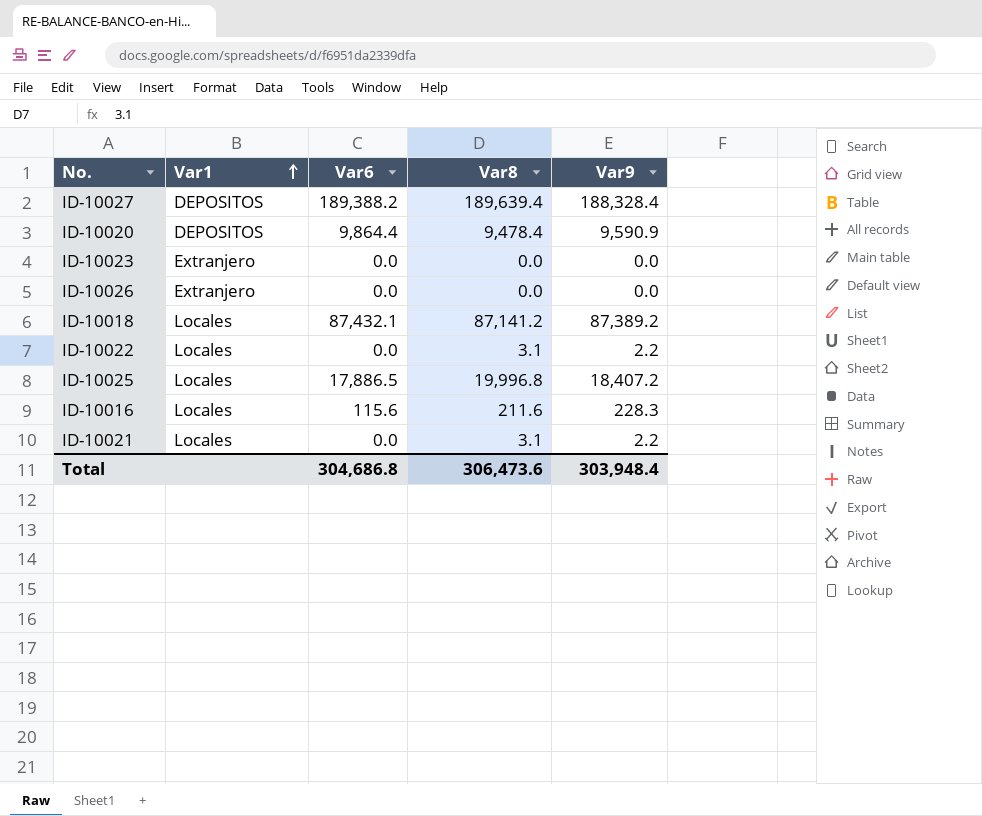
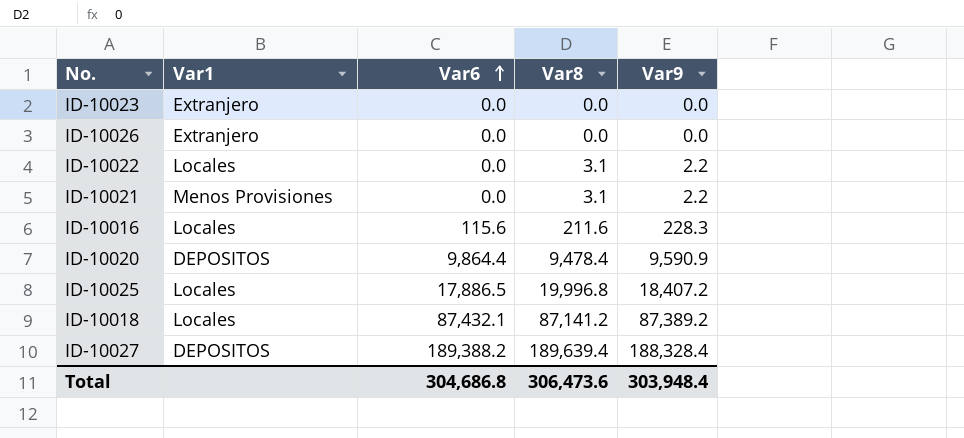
row order: Var1 ascending -> Var6 ascending
ID-10021 | Var1: Locales -> Menos Provisiones

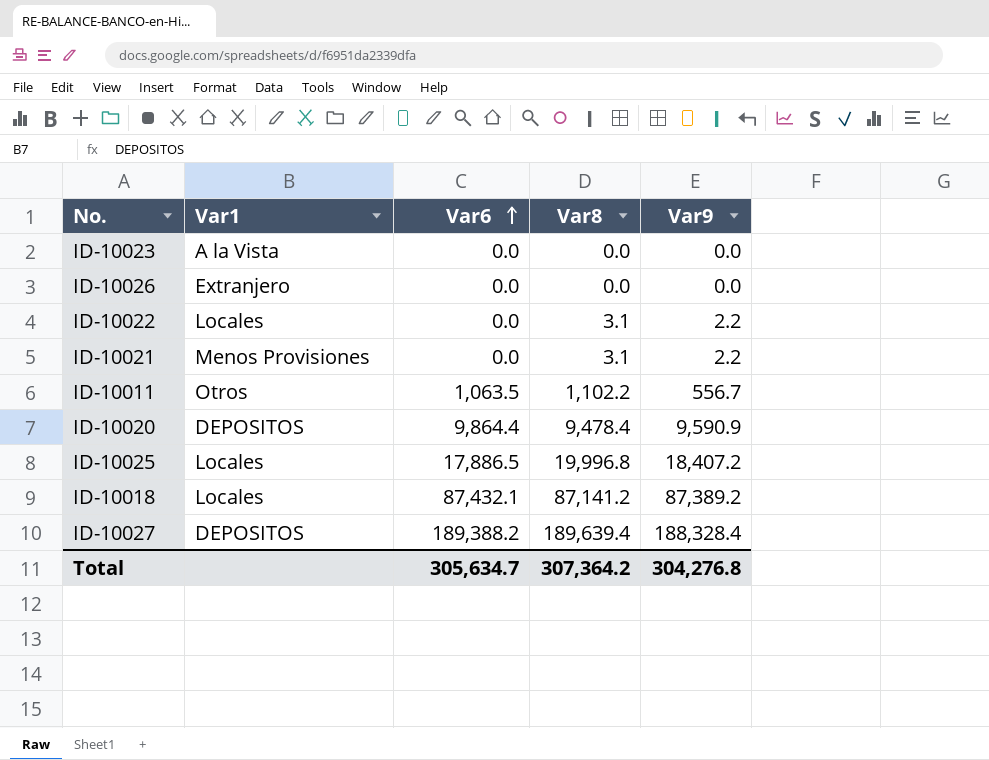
row ID-10016: Locales | 115.6 | 211.6 | 228.3 -> none
ID-10023 | Var1: Extranjero -> A la Vista
row ID-10011: none -> Otros | 1,063.5 | 1,102.2 | 556.7
Total | Var6: 304,686.8 -> 305,634.7
Total | Var8: 306,473.6 -> 307,364.2
Total | Var9: 303,948.4 -> 304,276.8

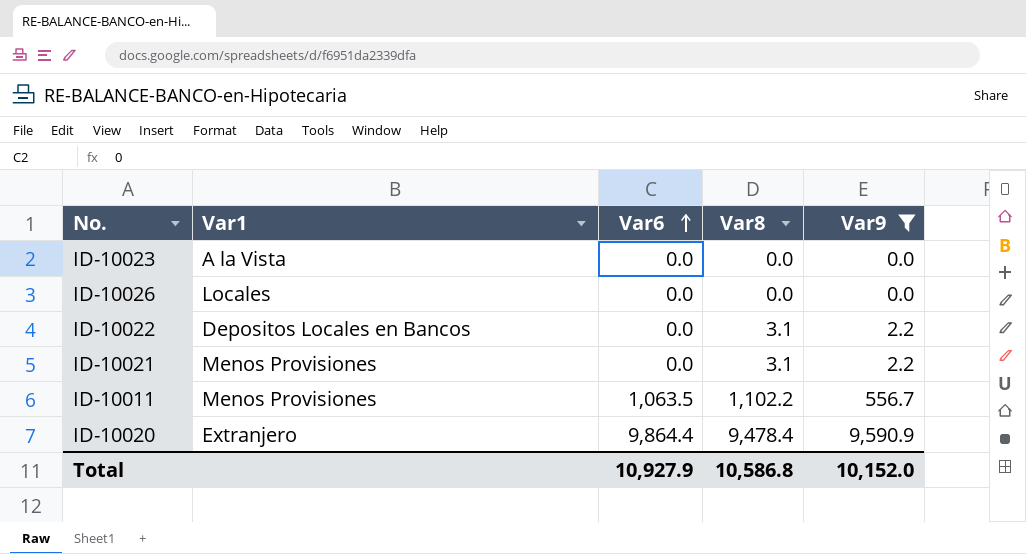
filter: none -> Var9 <= 9,590.9
ID-10026 | Var1: Extranjero -> Locales
ID-10022 | Var1: Locales -> Depositos Locales en Bancos
ID-10011 | Var1: Otros -> Menos Provisiones
ID-10020 | Var1: DEPOSITOS -> Extranjero
Total | Var6: 305,634.7 -> 10,927.9
Total | Var8: 307,364.2 -> 10,586.8
Total | Var9: 304,276.8 -> 10,152.0

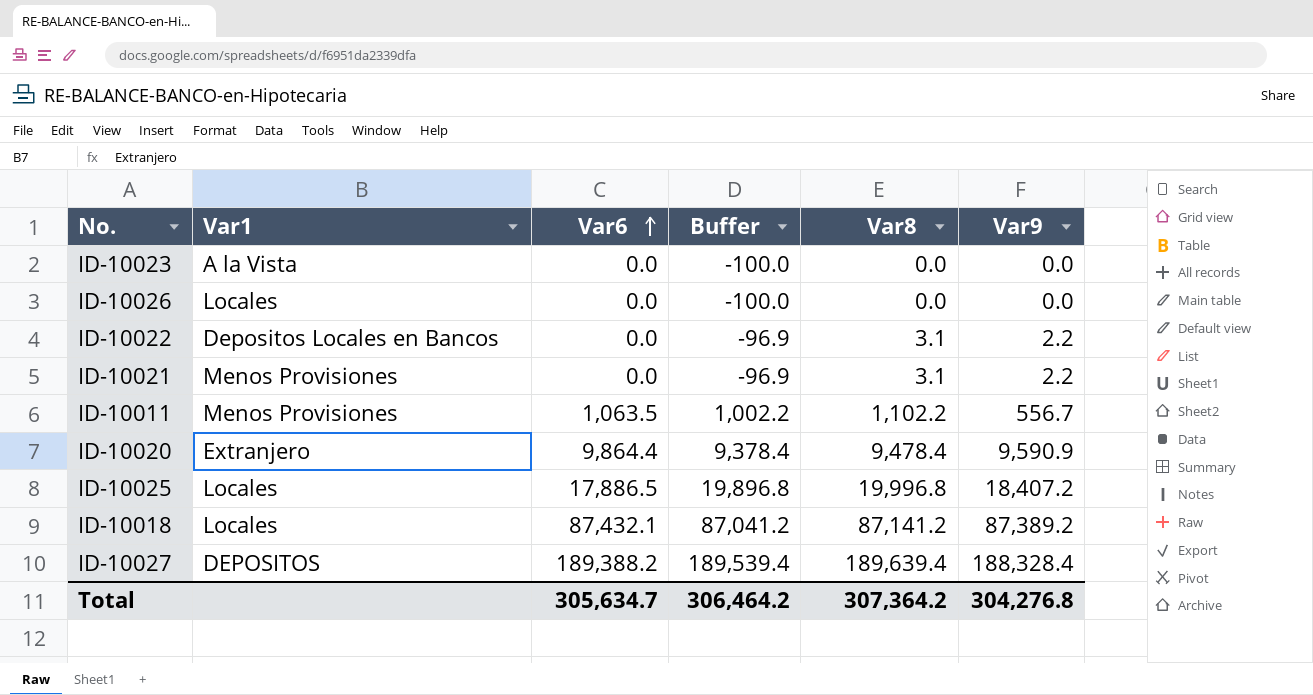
filter: Var9 <= 9,590.9 -> none
column Buffer | formula: none -> [Var8] - 100
Total | Var6: 10,927.9 -> 305,634.7
Total | Var8: 10,586.8 -> 307,364.2
Total | Var9: 10,152.0 -> 304,276.8

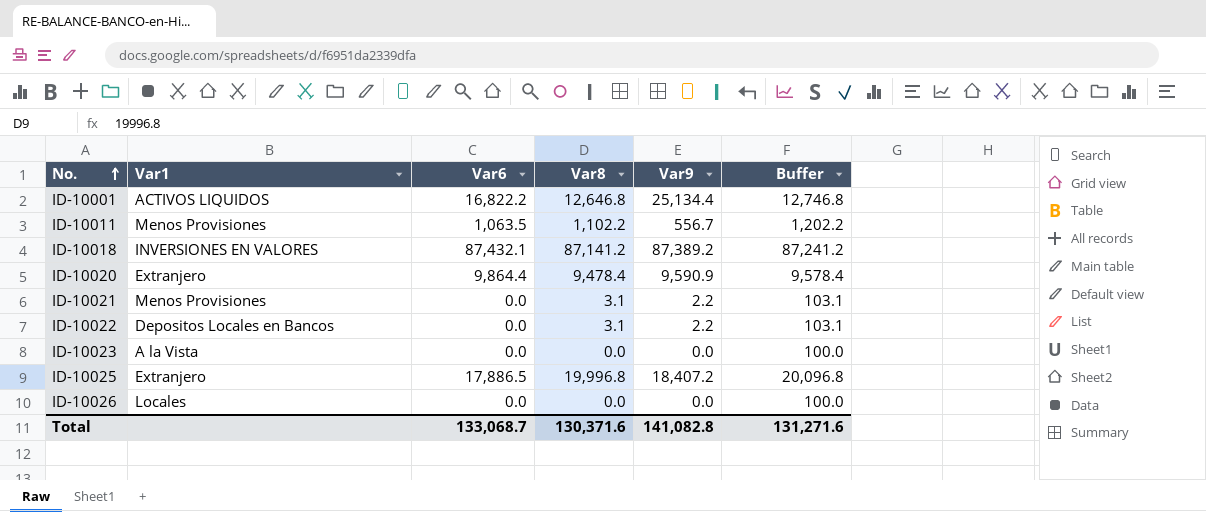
row order: Var6 ascending -> No. ascending
column Buffer | formula: [Var8] - 100 -> [Var8] + 100
column Buffer | position: 4 -> 6
row ID-10027: DEPOSITOS | 189,388.2 | 189,539.4 | 189,639.4 | 188,328.4 -> none
row ID-10001: none -> ACTIVOS LIQUIDOS | 16,822.2 | 12,646.8 | 25,134.4 | 12,746.8
ID-10018 | Var1: Locales -> INVERSIONES EN VALORES
ID-10025 | Var1: Locales -> Extranjero
Total | Var6: 305,634.7 -> 133,068.7
Total | Var8: 307,364.2 -> 130,371.6
Total | Var9: 304,276.8 -> 141,082.8
Total | Buffer: 306,464.2 -> 131,271.6

